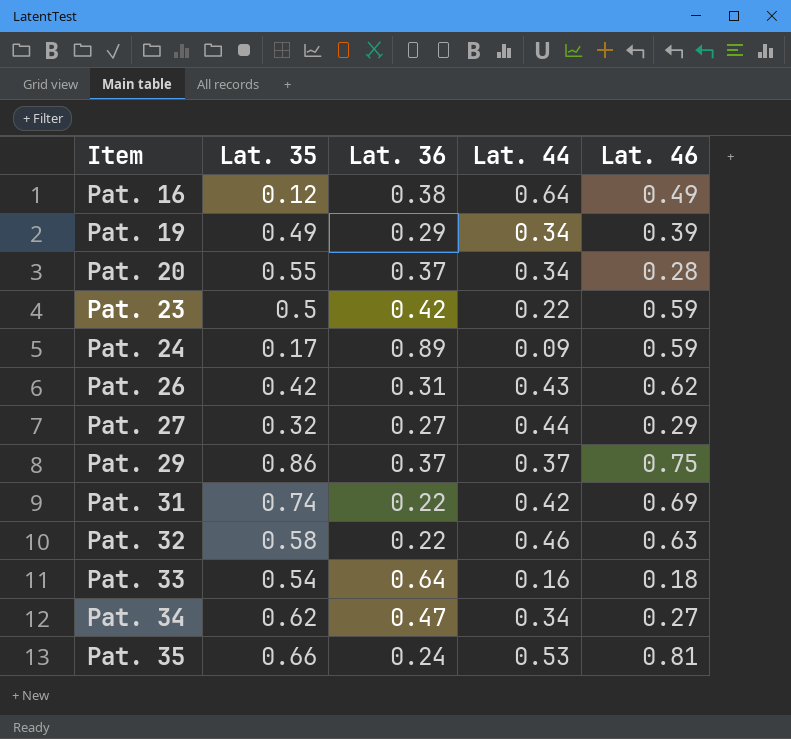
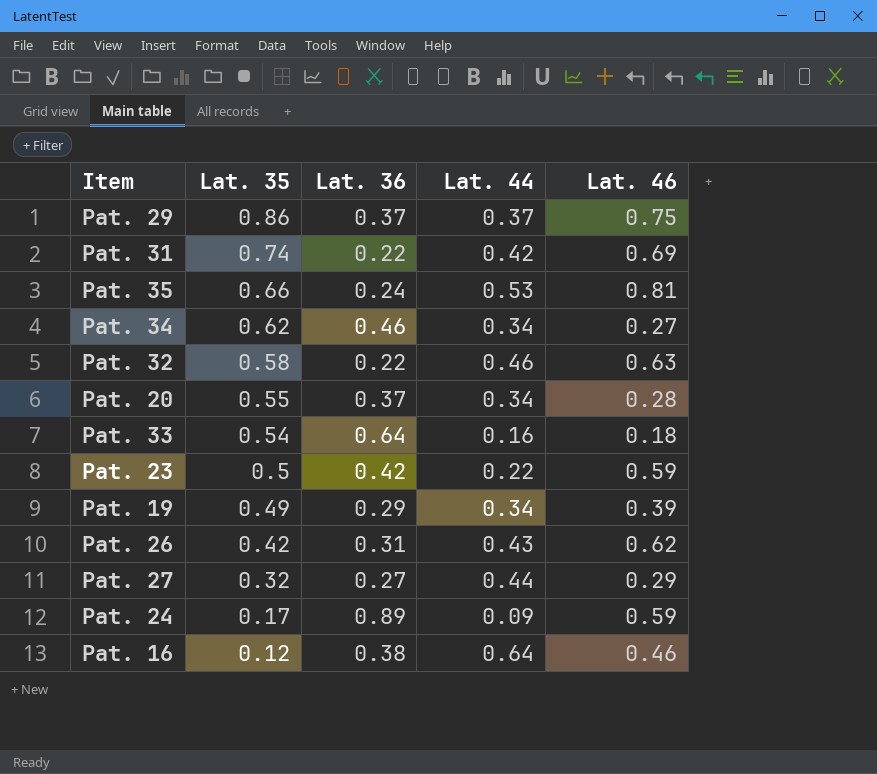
row order: Item ascending -> Lat. 35 descending
Pat. 34 | Lat. 36: 0.47 -> 0.46
Pat. 16 | Lat. 46: 0.49 -> 0.46

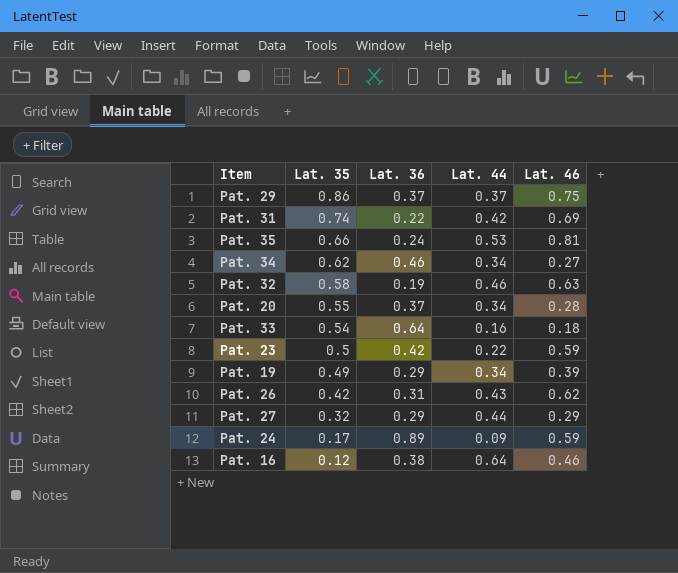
Pat. 32 | Lat. 36: 0.22 -> 0.19
Pat. 27 | Lat. 36: 0.27 -> 0.29

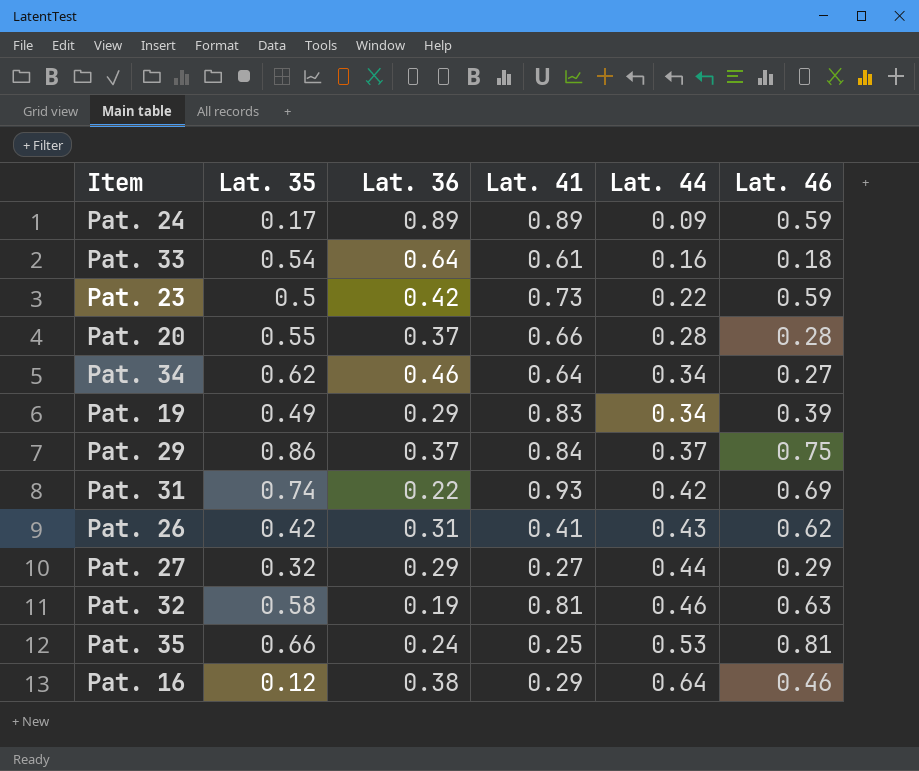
row order: Lat. 35 descending -> Lat. 44 ascending
column Lat. 41 | position: none -> 4
Pat. 20 | Lat. 44: 0.34 -> 0.28

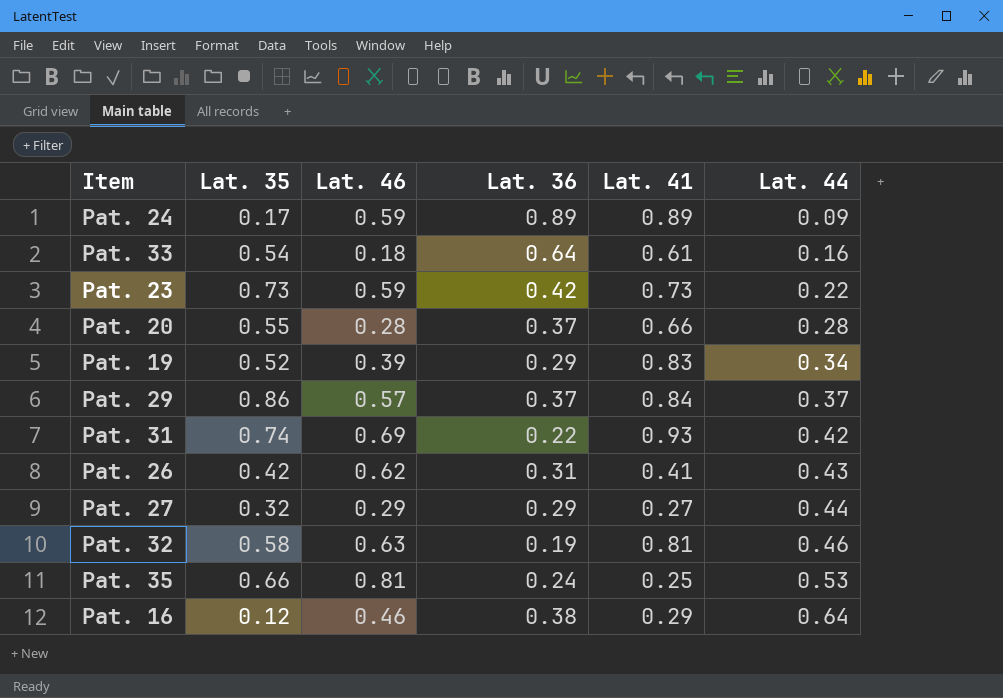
column Lat. 46 | position: 6 -> 3
row Pat. 34: 0.62 | 0.46 | 0.64 | 0.34 | 0.27 -> none
Pat. 23 | Lat. 35: 0.5 -> 0.73
Pat. 19 | Lat. 35: 0.49 -> 0.52
Pat. 29 | Lat. 46: 0.75 -> 0.57

